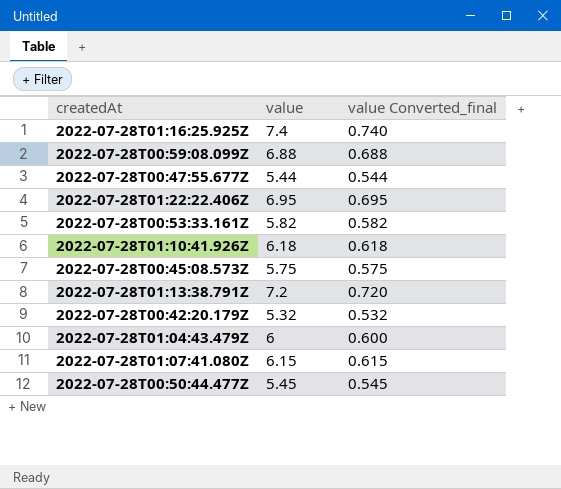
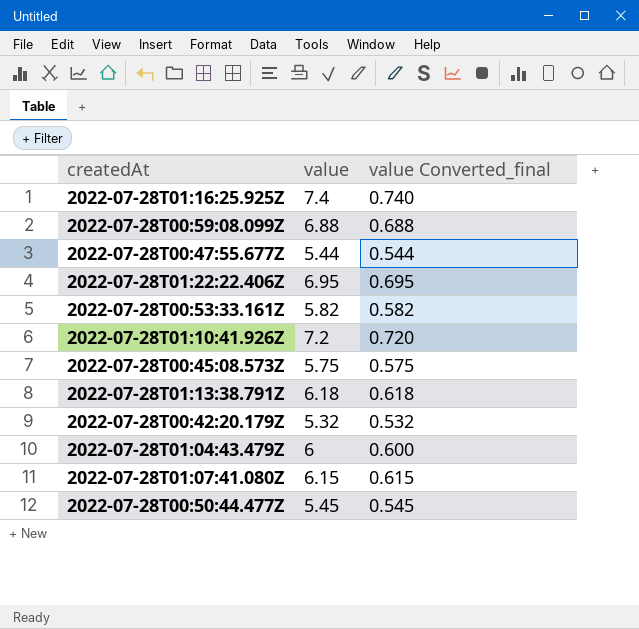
2022-07-28T01:10:41.926Z | value: 6.18 -> 7.2
2022-07-28T01:10:41.926Z | value Converted_final: 0.618 -> 0.720
2022-07-28T01:13:38.791Z | value: 7.2 -> 6.18
2022-07-28T01:13:38.791Z | value Converted_final: 0.720 -> 0.618

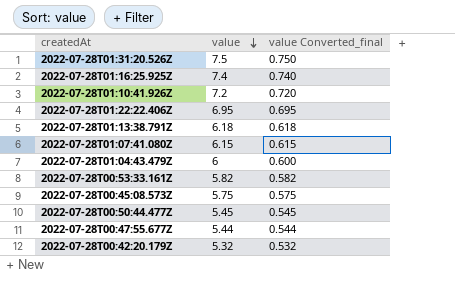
row order: none -> value descending
row 2022-07-28T00:59:08.099Z: 6.88 | 0.688 -> none
row 2022-07-28T01:31:20.526Z: none -> 7.5 | 0.750

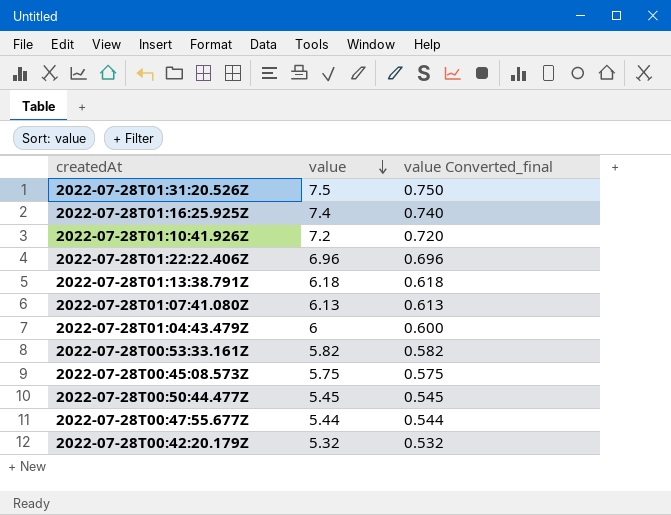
2022-07-28T01:22:22.406Z | value: 6.95 -> 6.96
2022-07-28T01:22:22.406Z | value Converted_final: 0.695 -> 0.696
2022-07-28T01:07:41.080Z | value: 6.15 -> 6.13
2022-07-28T01:07:41.080Z | value Converted_final: 0.615 -> 0.613

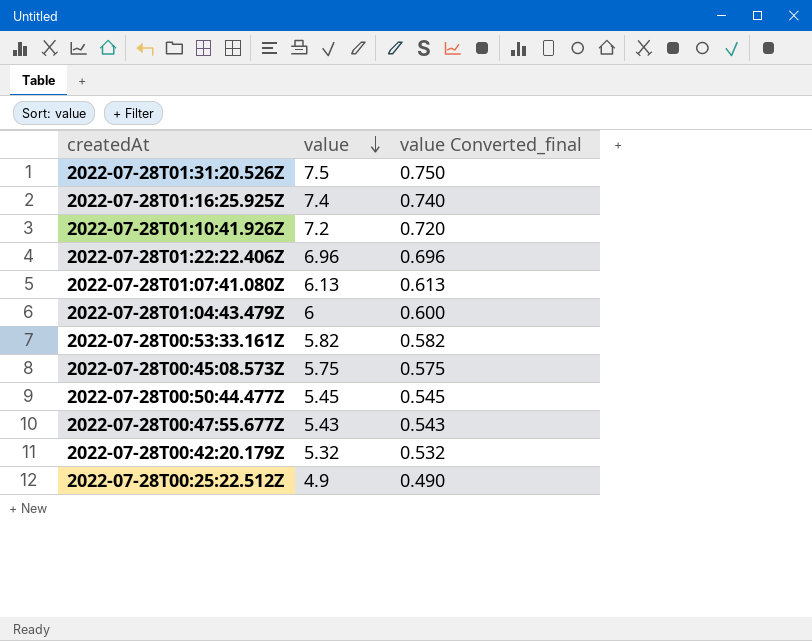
row 2022-07-28T01:13:38.791Z: 6.18 | 0.618 -> none
2022-07-28T00:47:55.677Z | value: 5.44 -> 5.43
2022-07-28T00:47:55.677Z | value Converted_final: 0.544 -> 0.543
row 2022-07-28T00:25:22.512Z: none -> 4.9 | 0.490

